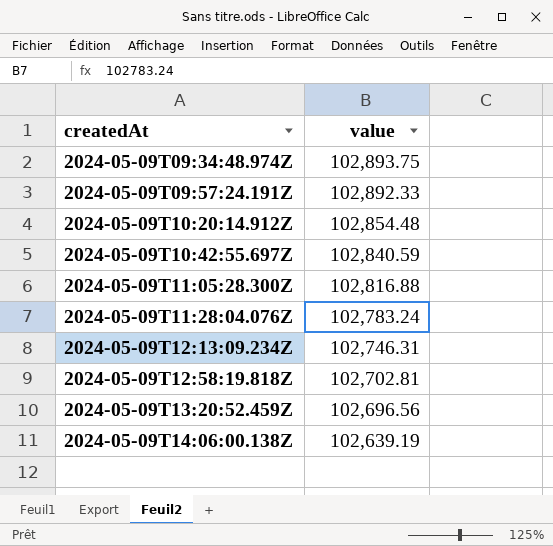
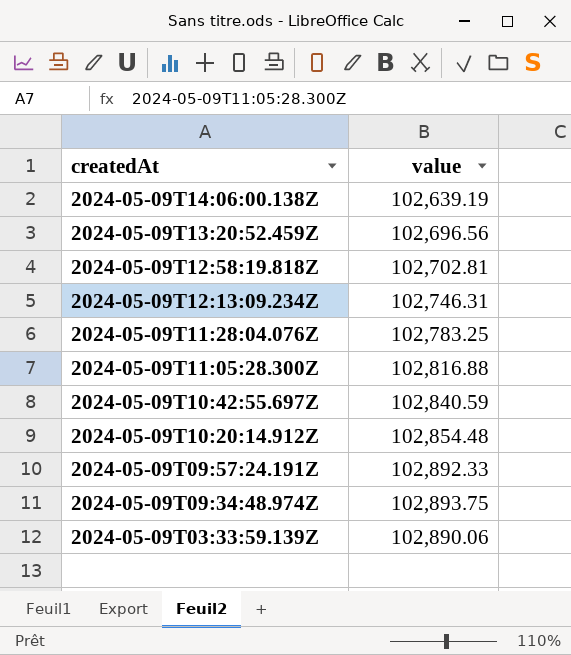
row order: createdAt ascending -> createdAt descending
2024-05-09T11:28:04.076Z | value: 102,783.24 -> 102,783.25
row 2024-05-09T03:33:59.139Z: none -> 102,890.06

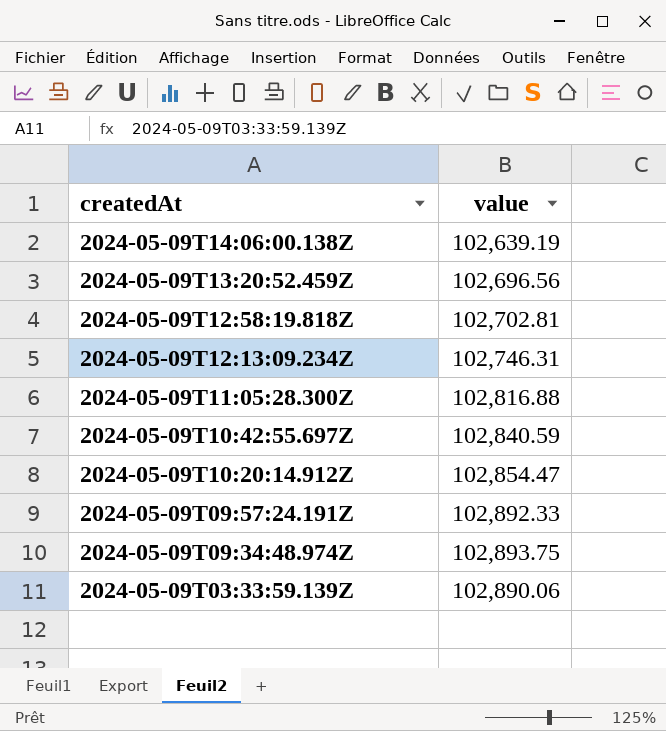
row 2024-05-09T11:28:04.076Z: 102,783.25 -> none
2024-05-09T10:20:14.912Z | value: 102,854.48 -> 102,854.47

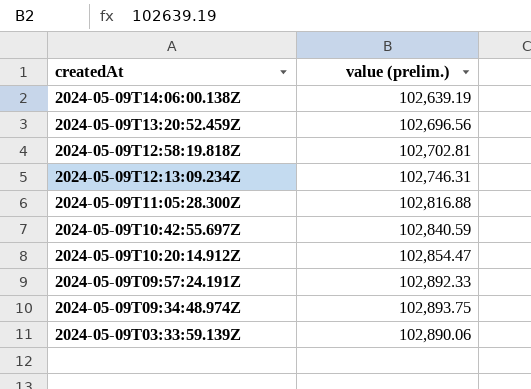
column name: value -> value (prelim.)

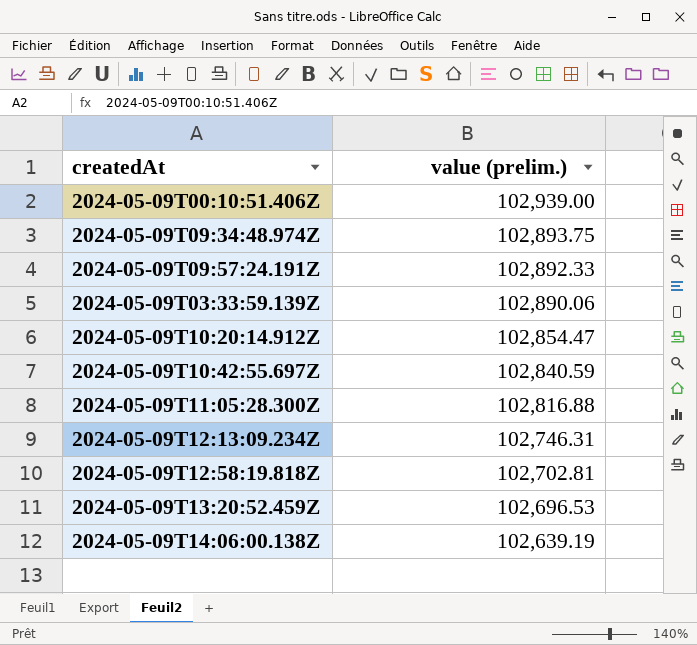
row order: createdAt descending -> value (prelim.) descending
row 2024-05-09T00:10:51.406Z: none -> 102,939.00
2024-05-09T13:20:52.459Z | value (prelim.): 102,696.56 -> 102,696.53

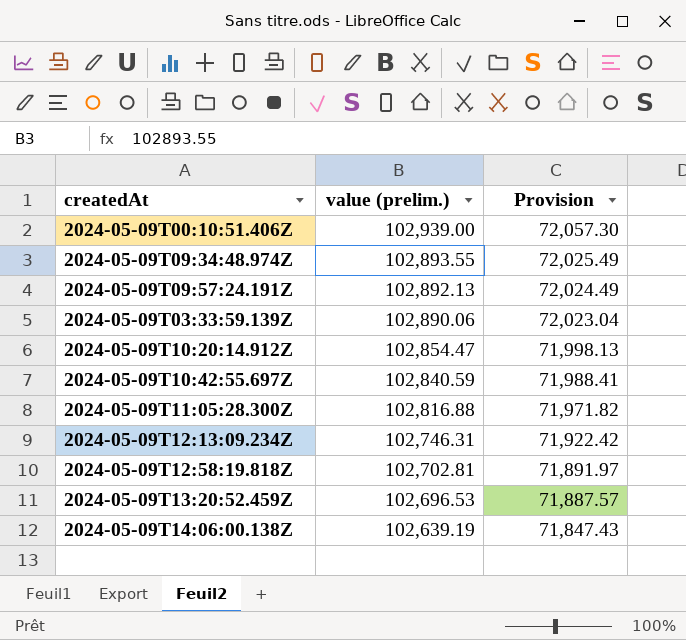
column Provision | formula: none -> [value (prelim.)] * 0.7
2024-05-09T09:34:48.974Z | value (prelim.): 102,893.75 -> 102,893.55
2024-05-09T09:57:24.191Z | value (prelim.): 102,892.33 -> 102,892.13

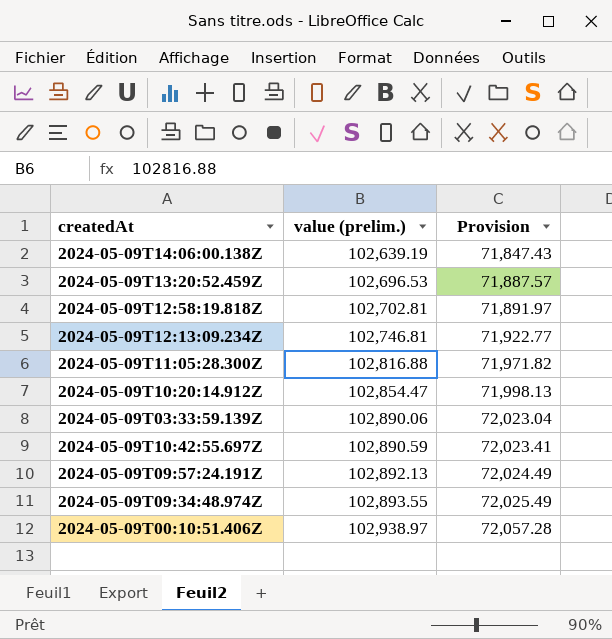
row order: value (prelim.) descending -> value (prelim.) ascending
2024-05-09T12:13:09.234Z | value (prelim.): 102,746.31 -> 102,746.81
2024-05-09T12:13:09.234Z | Provision: 71,922.42 -> 71,922.77
2024-05-09T10:42:55.697Z | value (prelim.): 102,840.59 -> 102,890.59
2024-05-09T10:42:55.697Z | Provision: 71,988.41 -> 72,023.41
2024-05-09T00:10:51.406Z | value (prelim.): 102,939.00 -> 102,938.97
2024-05-09T00:10:51.406Z | Provision: 72,057.30 -> 72,057.28

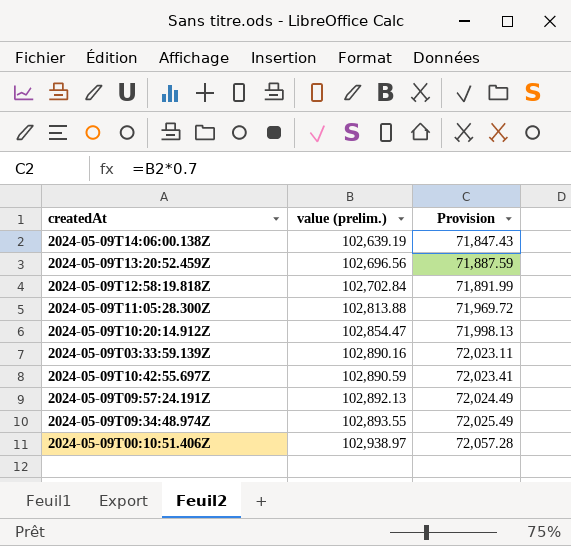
row 2024-05-09T12:13:09.234Z: 102,746.81 | 71,922.77 -> none
2024-05-09T13:20:52.459Z | value (prelim.): 102,696.53 -> 102,696.56
2024-05-09T13:20:52.459Z | Provision: 71,887.57 -> 71,887.59
2024-05-09T12:58:19.818Z | value (prelim.): 102,702.81 -> 102,702.84
2024-05-09T12:58:19.818Z | Provision: 71,891.97 -> 71,891.99
2024-05-09T11:05:28.300Z | value (prelim.): 102,816.88 -> 102,813.88
2024-05-09T11:05:28.300Z | Provision: 71,971.82 -> 71,969.72
2024-05-09T03:33:59.139Z | value (prelim.): 102,890.06 -> 102,890.16
2024-05-09T03:33:59.139Z | Provision: 72,023.04 -> 72,023.11

